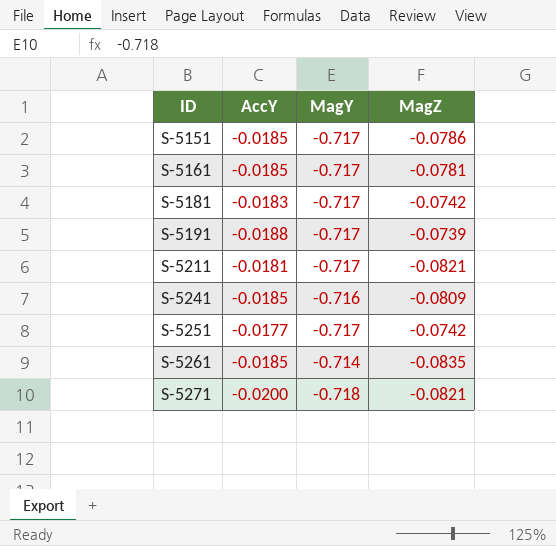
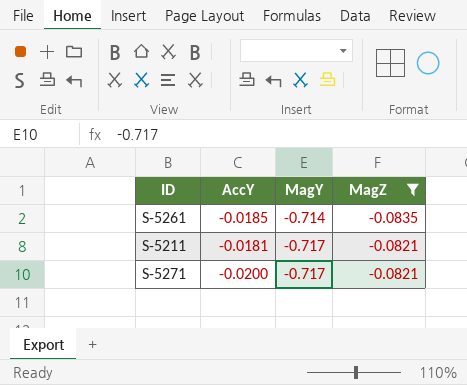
filter: none -> MagZ <= -0.0821
row order: ID ascending -> MagY descending
S-5271 | MagY: -0.718 -> -0.717

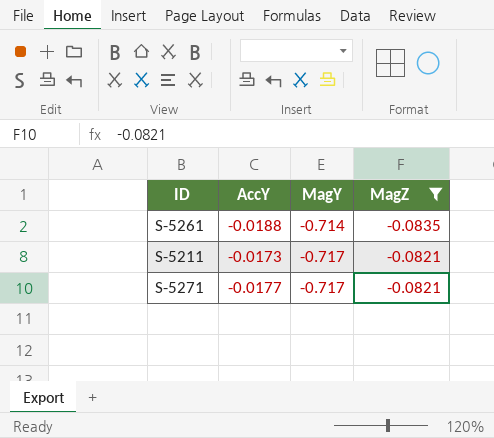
S-5261 | AccY: -0.0185 -> -0.0188
S-5211 | AccY: -0.0181 -> -0.0173
S-5271 | AccY: -0.0200 -> -0.0177

